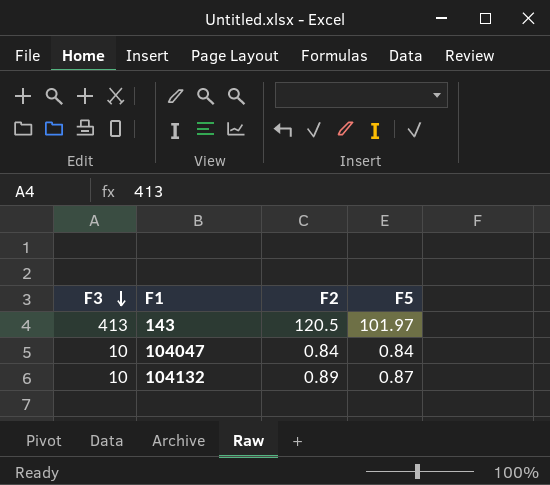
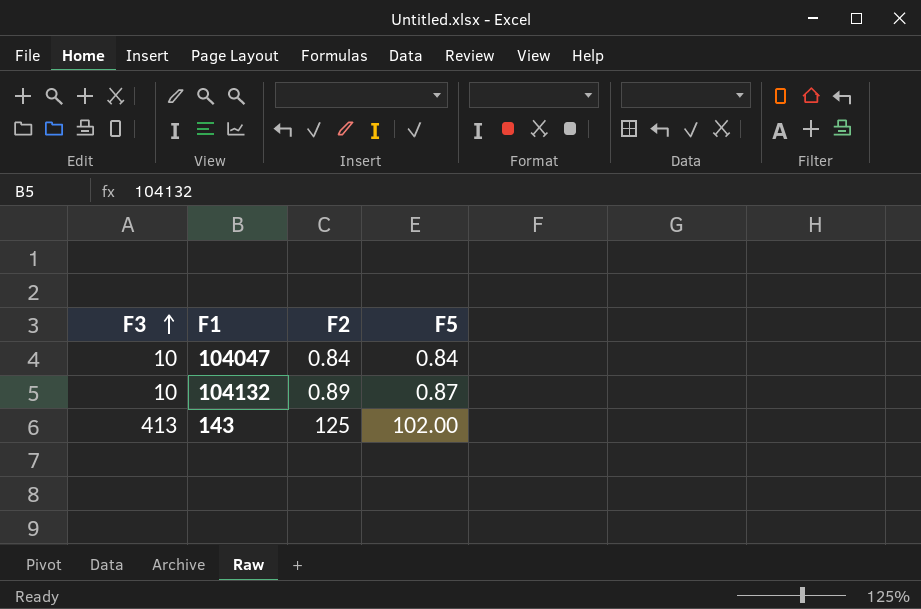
row order: F3 descending -> F3 ascending
143 | F2: 120.5 -> 125
143 | F5: 101.97 -> 102.00

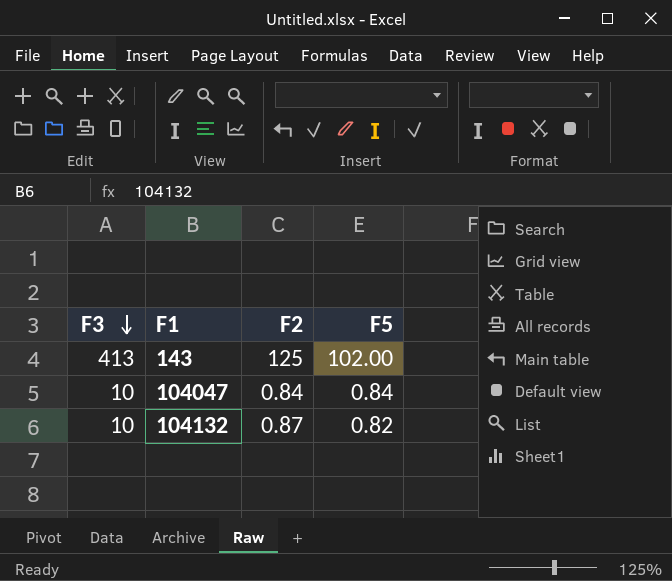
row order: F3 ascending -> F3 descending
104132 | F2: 0.89 -> 0.87
104132 | F5: 0.87 -> 0.82

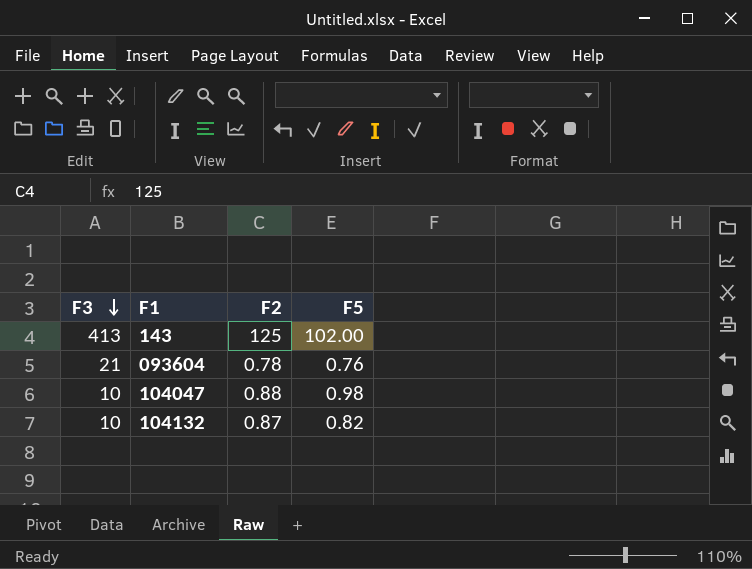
row 093604: none -> 21 | 0.78 | 0.76
104047 | F2: 0.84 -> 0.88
104047 | F5: 0.84 -> 0.98

